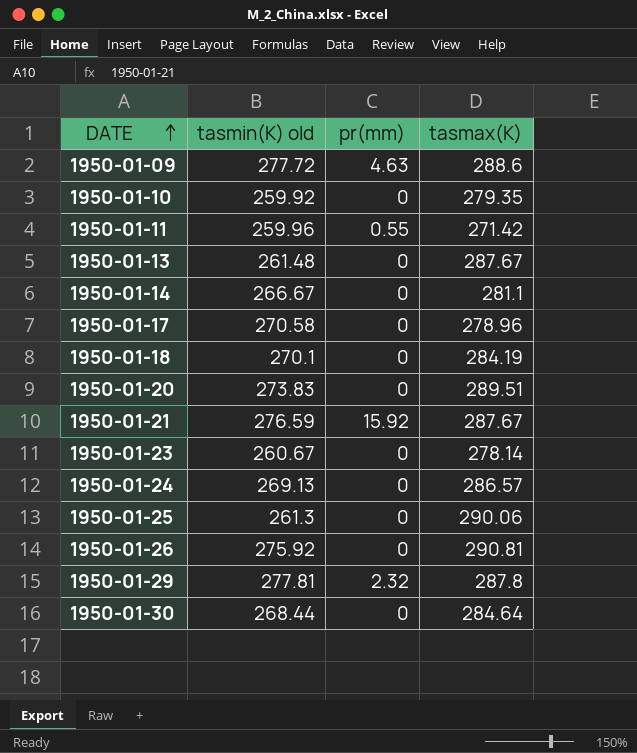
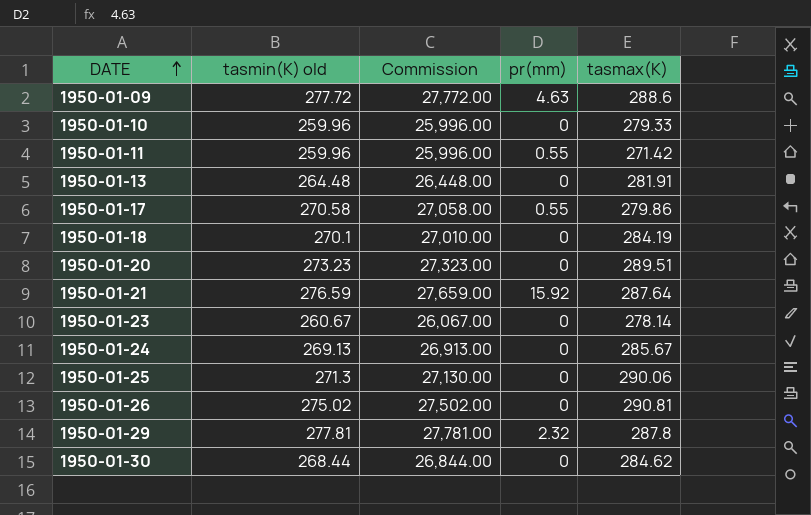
column Commission | formula: none -> [tasmin(K) old] * 100
row 1950-01-14: 266.67 | 0 | 281.1 -> none
1950-01-10 | tasmin(K) old: 259.92 -> 259.96
1950-01-10 | tasmax(K): 279.35 -> 279.33
1950-01-13 | tasmin(K) old: 261.48 -> 264.48
1950-01-13 | tasmax(K): 287.67 -> 281.91
1950-01-17 | pr(mm): 0 -> 0.55
1950-01-17 | tasmax(K): 278.96 -> 279.86
1950-01-20 | tasmin(K) old: 273.83 -> 273.23
1950-01-21 | tasmax(K): 287.67 -> 287.64
1950-01-24 | tasmax(K): 286.57 -> 285.67
1950-01-25 | tasmin(K) old: 261.3 -> 271.3
1950-01-26 | tasmin(K) old: 275.92 -> 275.02
1950-01-30 | tasmax(K): 284.64 -> 284.62

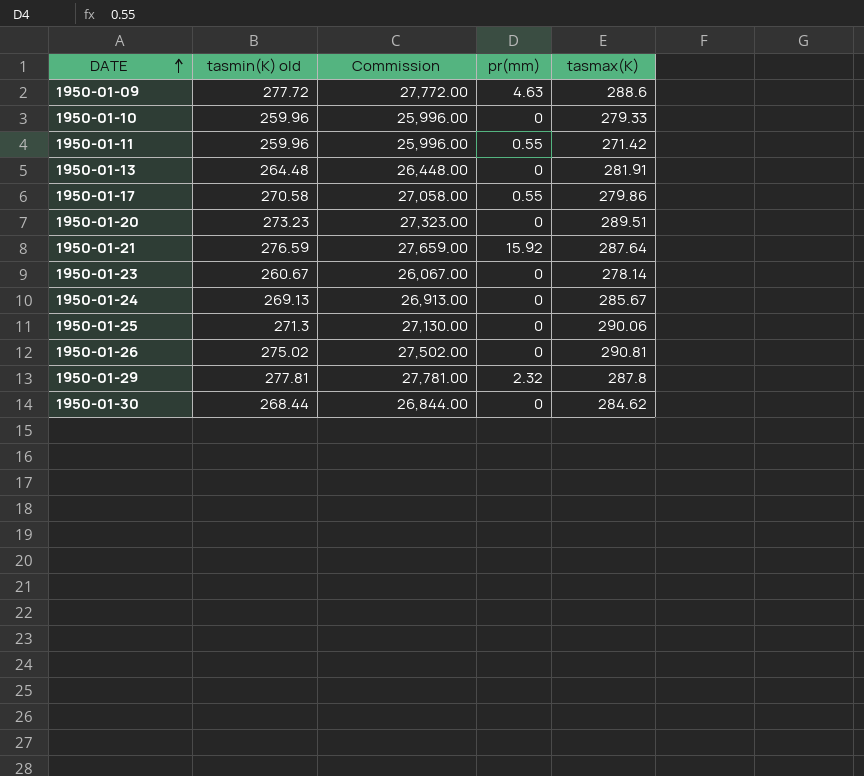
row 1950-01-18: 270.1 | 27,010.00 | 0 | 284.19 -> none

